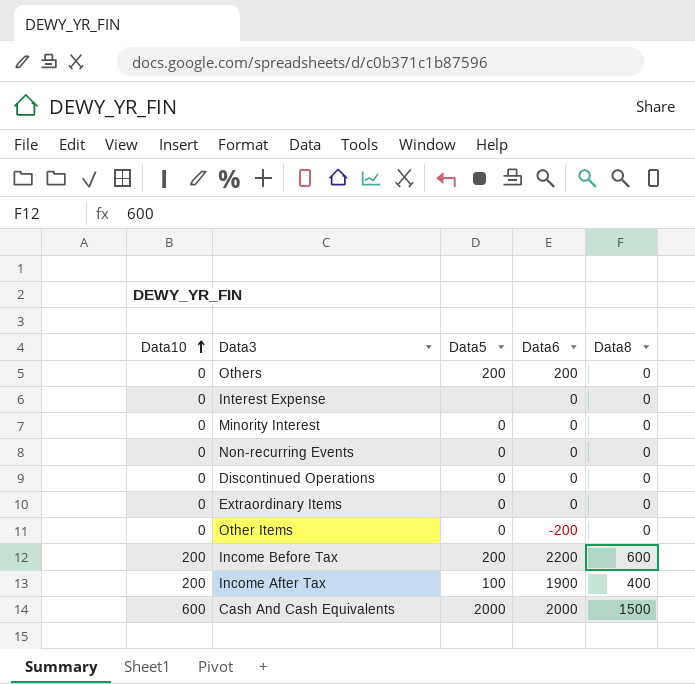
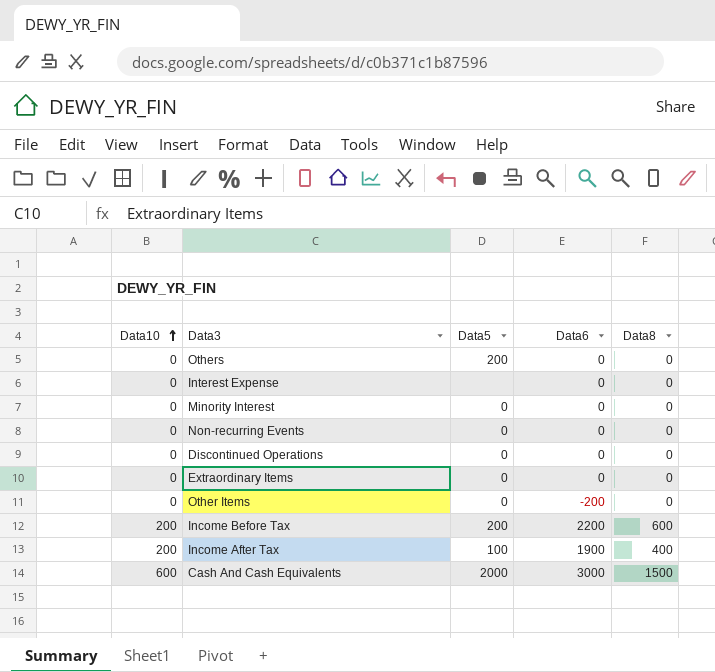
Others | Data6: 200 -> 0
Cash And Cash Equivalents | Data6: 2000 -> 3000

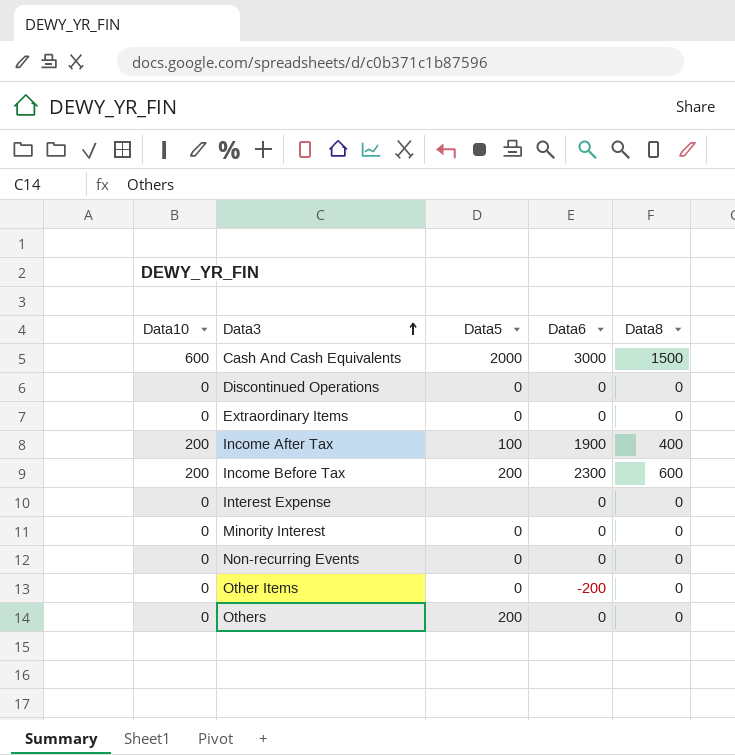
row order: Data10 ascending -> Data3 ascending
Income Before Tax | Data6: 2200 -> 2300

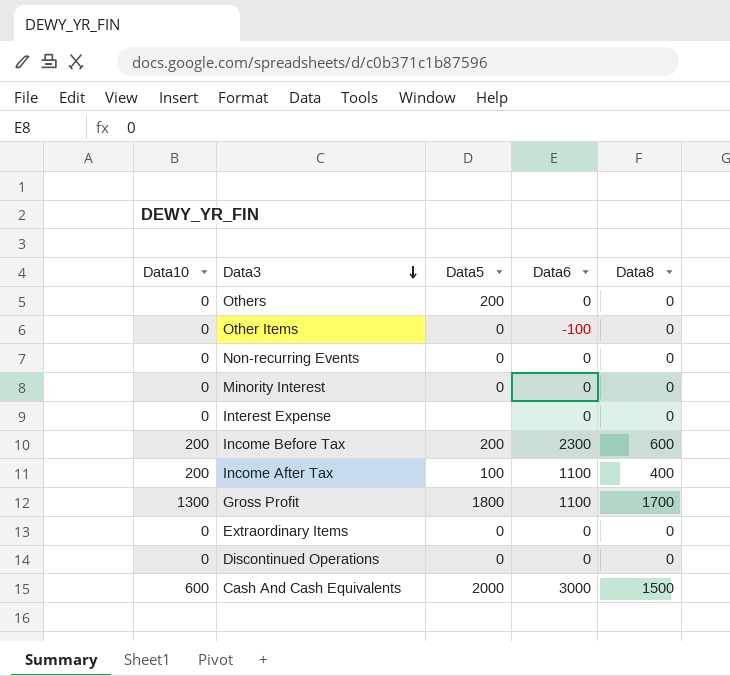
row order: Data3 ascending -> Data3 descending
Other Items | Data6: -200 -> -100
Income After Tax | Data6: 1900 -> 1100
row Gross Profit: none -> 1300 | 1800 | 1100 | 1700

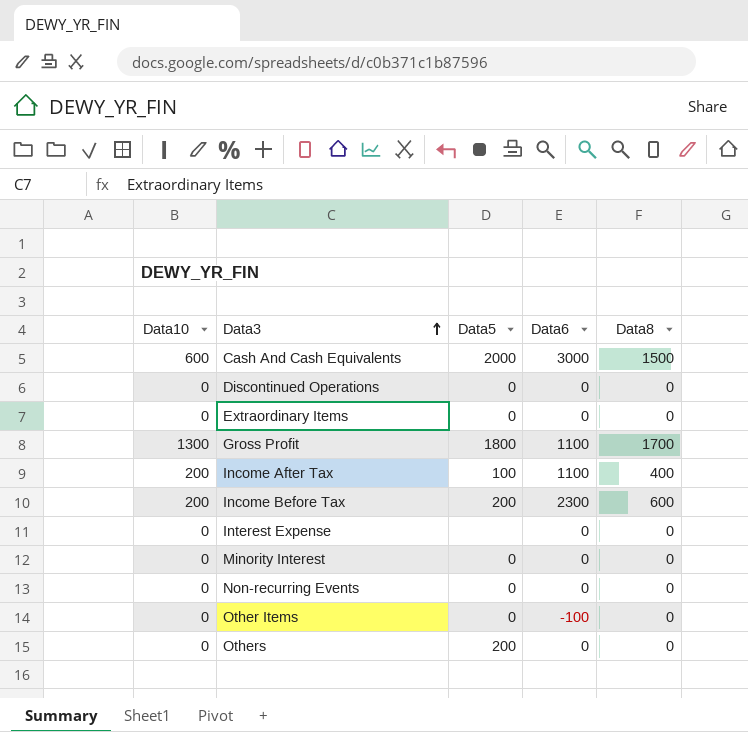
row order: Data3 descending -> Data3 ascending

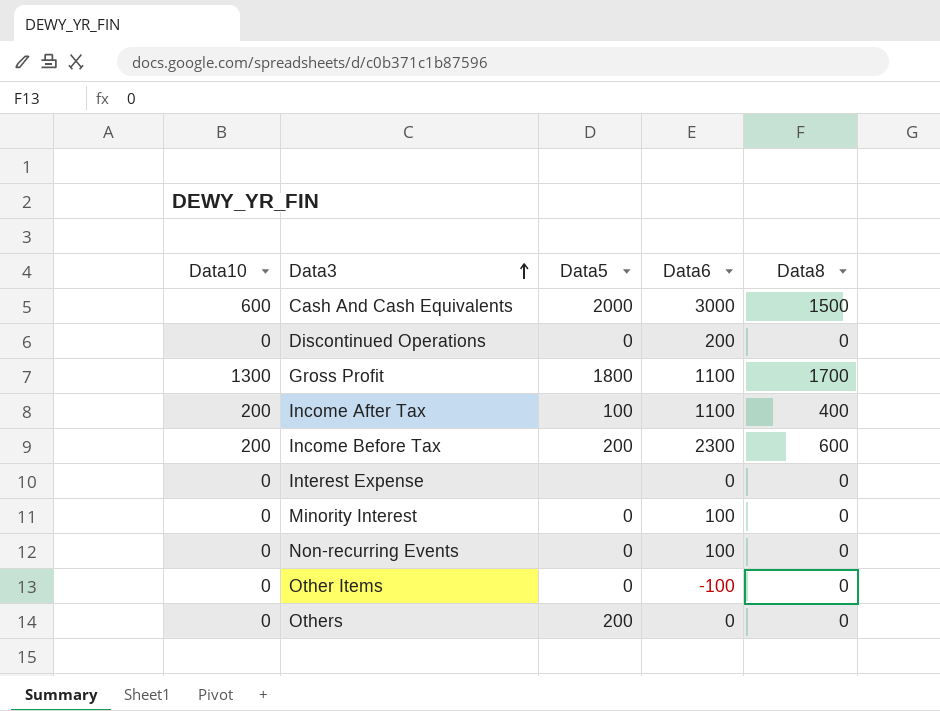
row Extraordinary Items: 0 | 0 | 0 | 0 -> none
Discontinued Operations | Data6: 0 -> 200
Minority Interest | Data6: 0 -> 100
Non-recurring Events | Data6: 0 -> 100

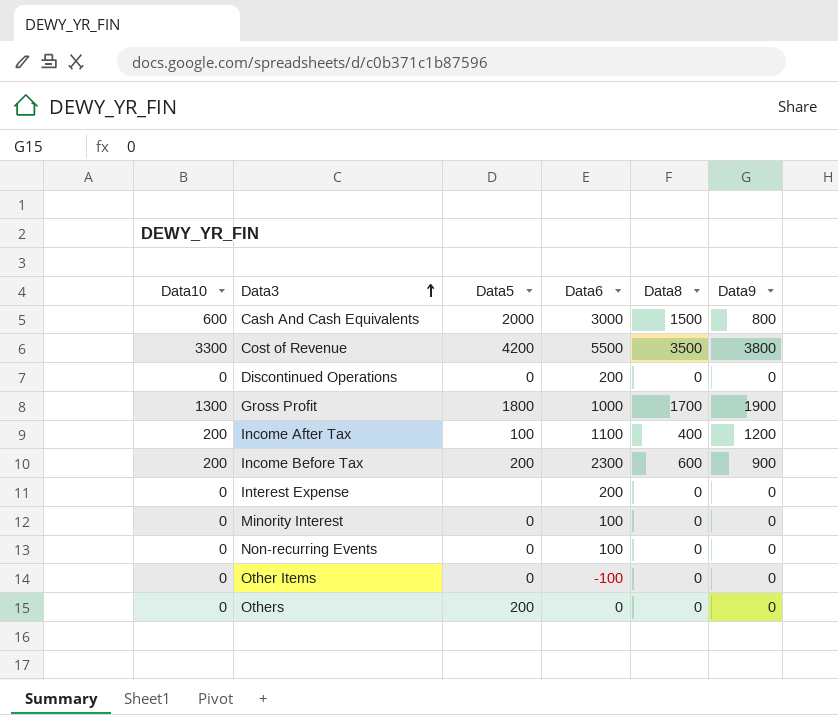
column Data9 | position: none -> 6
row Cost of Revenue: none -> 3300 | 4200 | 5500 | 3500 | 3800
Gross Profit | Data6: 1100 -> 1000
Interest Expense | Data6: 0 -> 200

